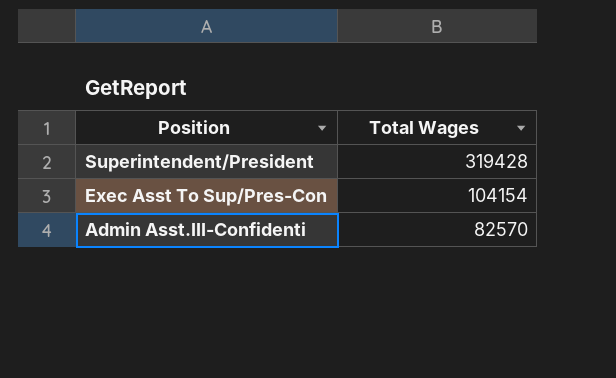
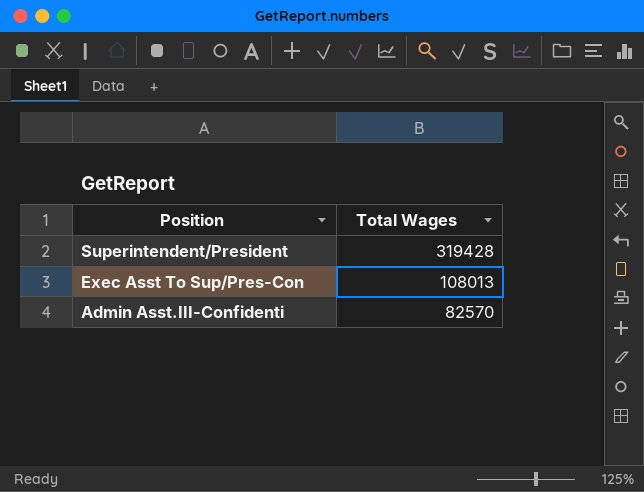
Exec Asst To Sup/Pres-Con | Total Wages: 104154 -> 108013

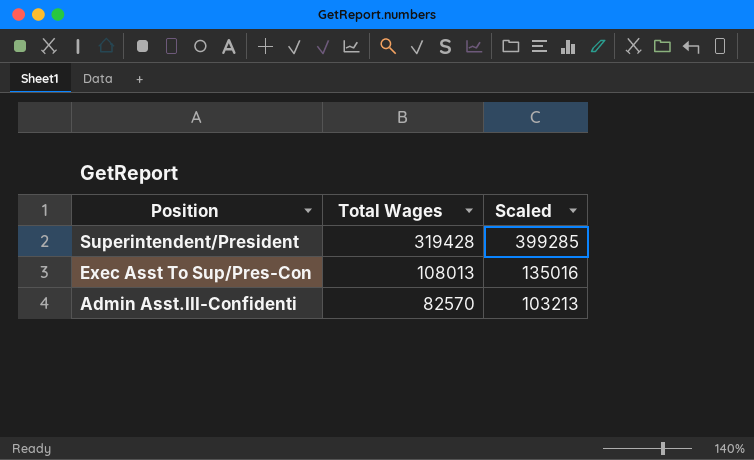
column Scaled | formula: none -> [Total Wages] * 1.25

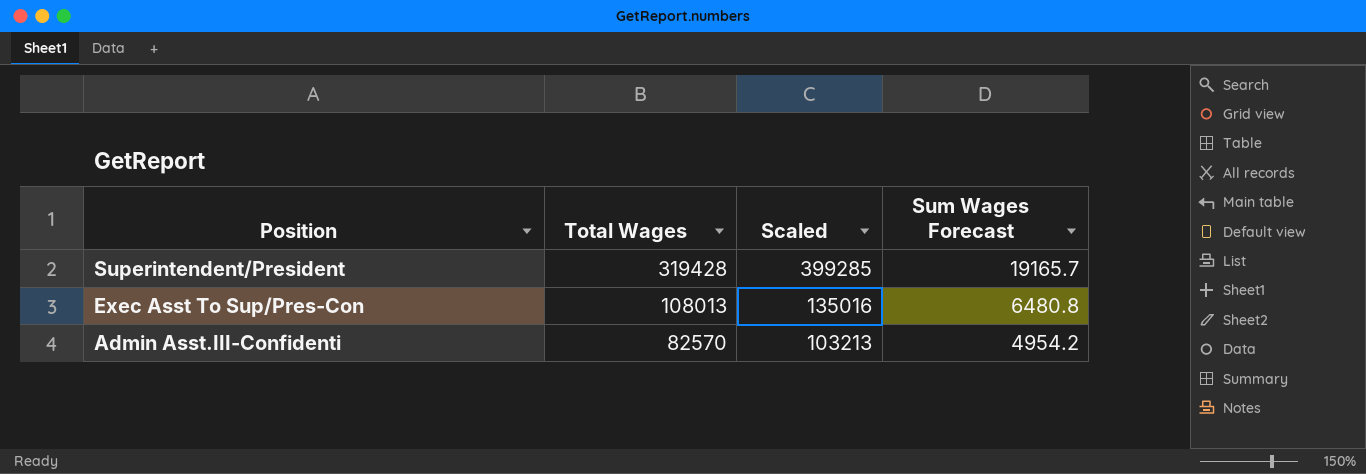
column Sum Wages Forecast | formula: none -> [Total Wages] * 0.06

